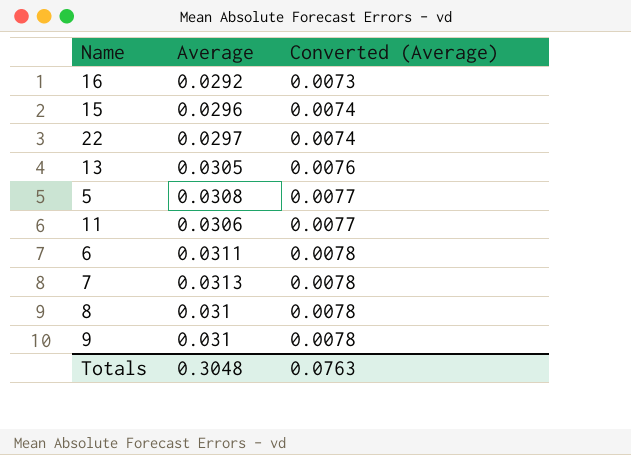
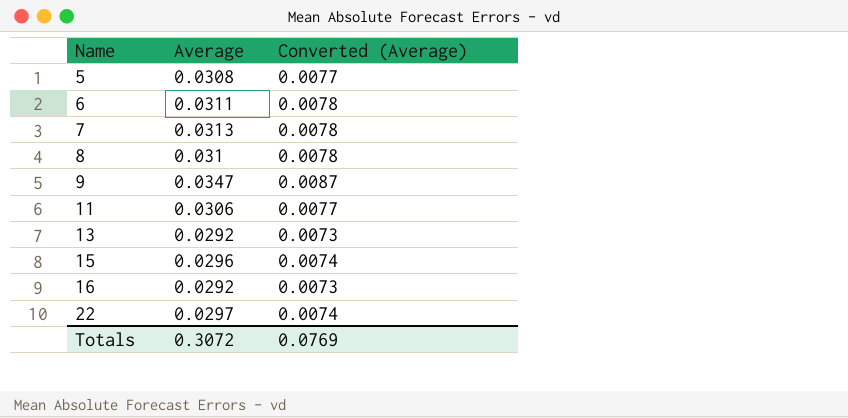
row order: Converted (Average) ascending -> Name ascending
9 | Average: 0.031 -> 0.0347
9 | Converted (Average): 0.0078 -> 0.0087
13 | Average: 0.0305 -> 0.0292
13 | Converted (Average): 0.0076 -> 0.0073
Totals | Average: 0.3048 -> 0.3072
Totals | Converted (Average): 0.0763 -> 0.0769

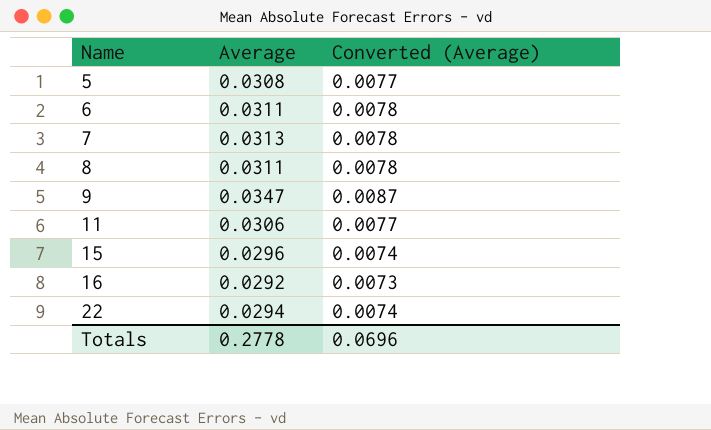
row 13: 0.0292 | 0.0073 -> none
8 | Average: 0.031 -> 0.0311
22 | Average: 0.0297 -> 0.0294
Totals | Average: 0.3072 -> 0.2778
Totals | Converted (Average): 0.0769 -> 0.0696

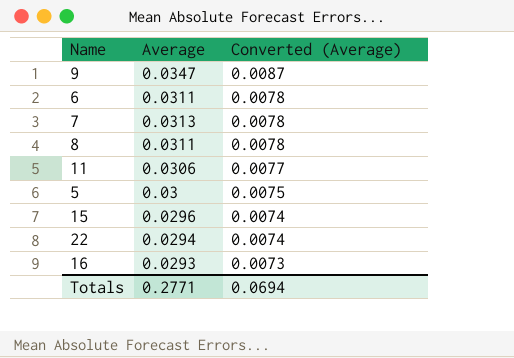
row order: Name ascending -> Converted (Average) descending
5 | Average: 0.0308 -> 0.03
5 | Converted (Average): 0.0077 -> 0.0075
16 | Average: 0.0292 -> 0.0293
Totals | Average: 0.2778 -> 0.2771
Totals | Converted (Average): 0.0696 -> 0.0694

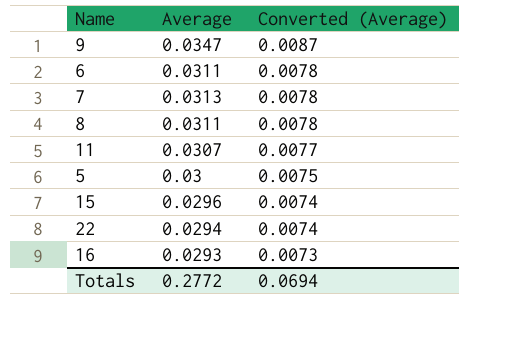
11 | Average: 0.0306 -> 0.0307
Totals | Average: 0.2771 -> 0.2772

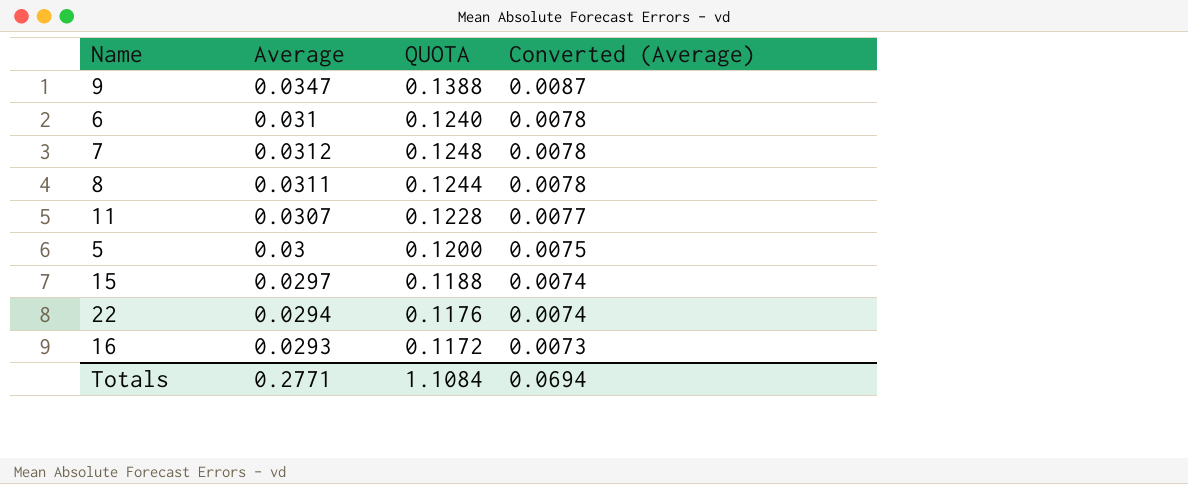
column QUOTA | formula: none -> [Average] * 4
6 | Average: 0.0311 -> 0.031
7 | Average: 0.0313 -> 0.0312
15 | Average: 0.0296 -> 0.0297
Totals | Average: 0.2772 -> 0.2771

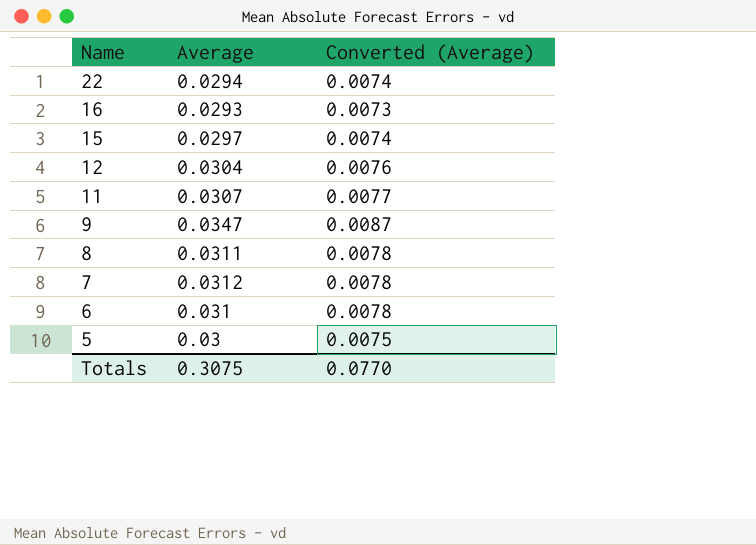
row order: Converted (Average) descending -> Name descending
column QUOTA | formula: [Average] * 4 -> none
row 12: none -> 0.0304 | 0.0076
Totals | Average: 0.2771 -> 0.3075
Totals | Converted (Average): 0.0694 -> 0.0770

